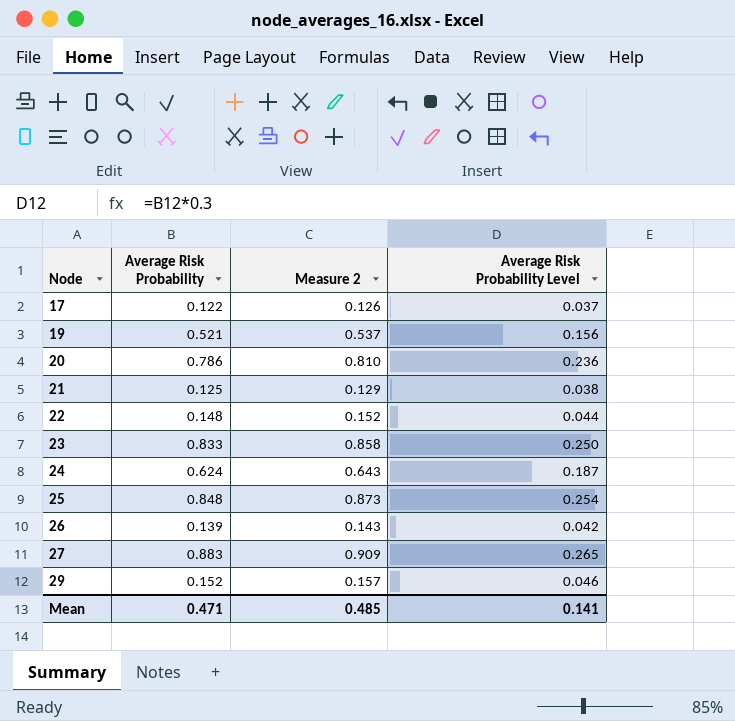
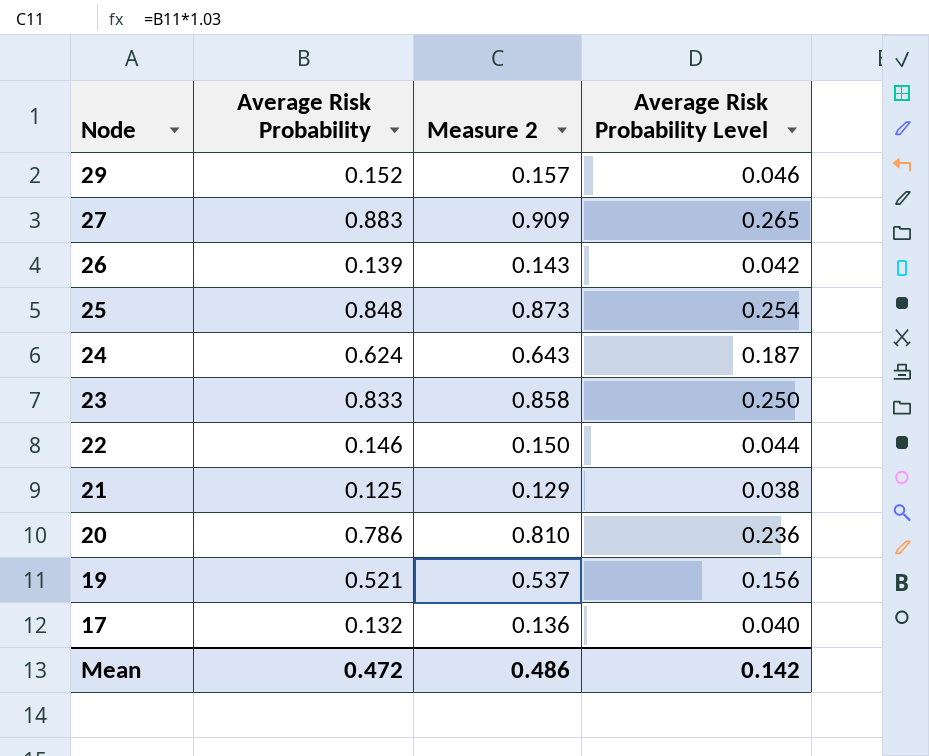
row order: Node ascending -> Node descending
22 | Average Risk Probability: 0.148 -> 0.146
22 | Measure 2: 0.152 -> 0.150
17 | Average Risk Probability: 0.122 -> 0.132
17 | Measure 2: 0.126 -> 0.136
17 | Average Risk Probability Level: 0.037 -> 0.040
Mean | Average Risk Probability: 0.471 -> 0.472
Mean | Measure 2: 0.485 -> 0.486
Mean | Average Risk Probability Level: 0.141 -> 0.142

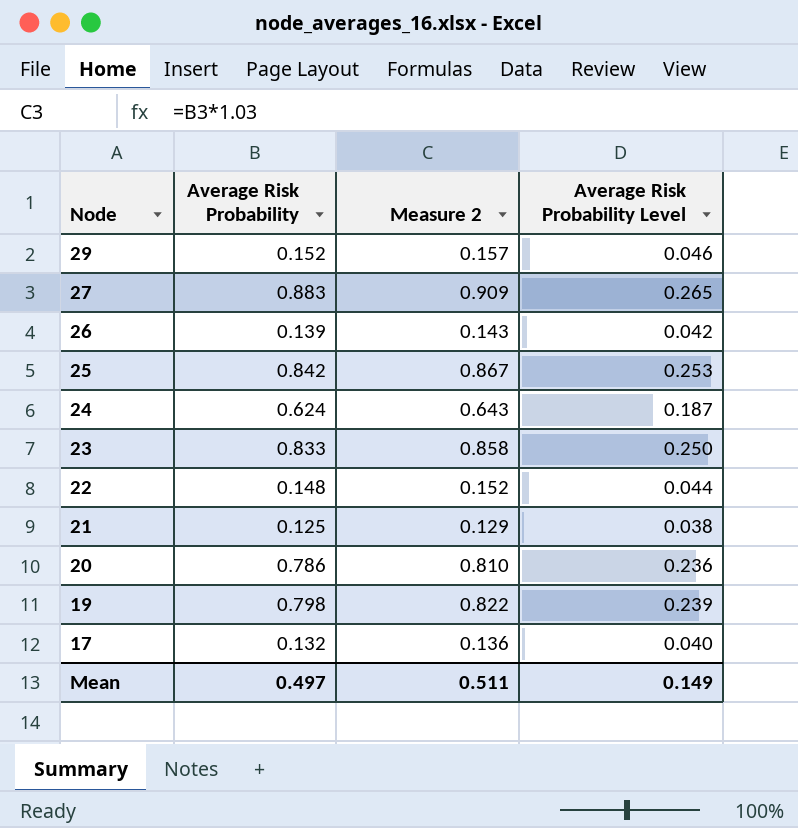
25 | Average Risk Probability: 0.848 -> 0.842
25 | Measure 2: 0.873 -> 0.867
25 | Average Risk Probability Level: 0.254 -> 0.253
22 | Average Risk Probability: 0.146 -> 0.148
22 | Measure 2: 0.150 -> 0.152
19 | Average Risk Probability: 0.521 -> 0.798
19 | Measure 2: 0.537 -> 0.822
19 | Average Risk Probability Level: 0.156 -> 0.239
Mean | Average Risk Probability: 0.472 -> 0.497
Mean | Measure 2: 0.486 -> 0.511
Mean | Average Risk Probability Level: 0.142 -> 0.149

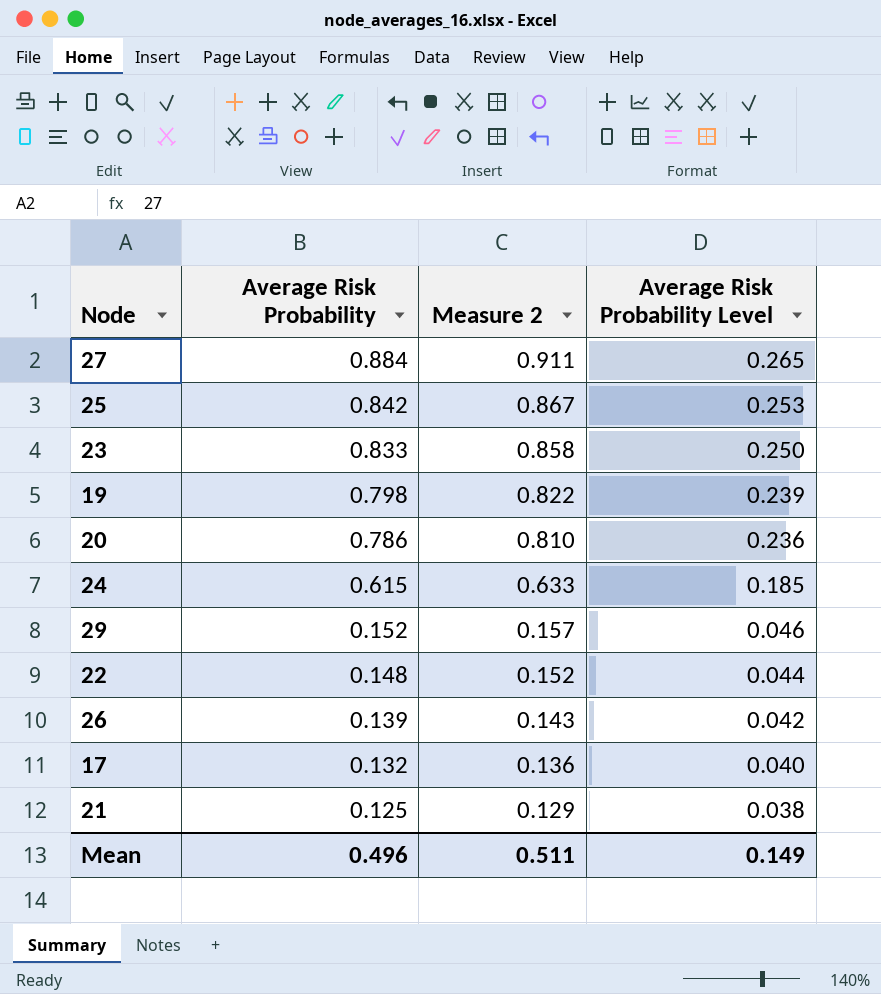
row order: Node descending -> Average Risk Probability descending
27 | Average Risk Probability: 0.883 -> 0.884
27 | Measure 2: 0.909 -> 0.911
24 | Average Risk Probability: 0.624 -> 0.615
24 | Measure 2: 0.643 -> 0.633
24 | Average Risk Probability Level: 0.187 -> 0.185
Mean | Average Risk Probability: 0.497 -> 0.496

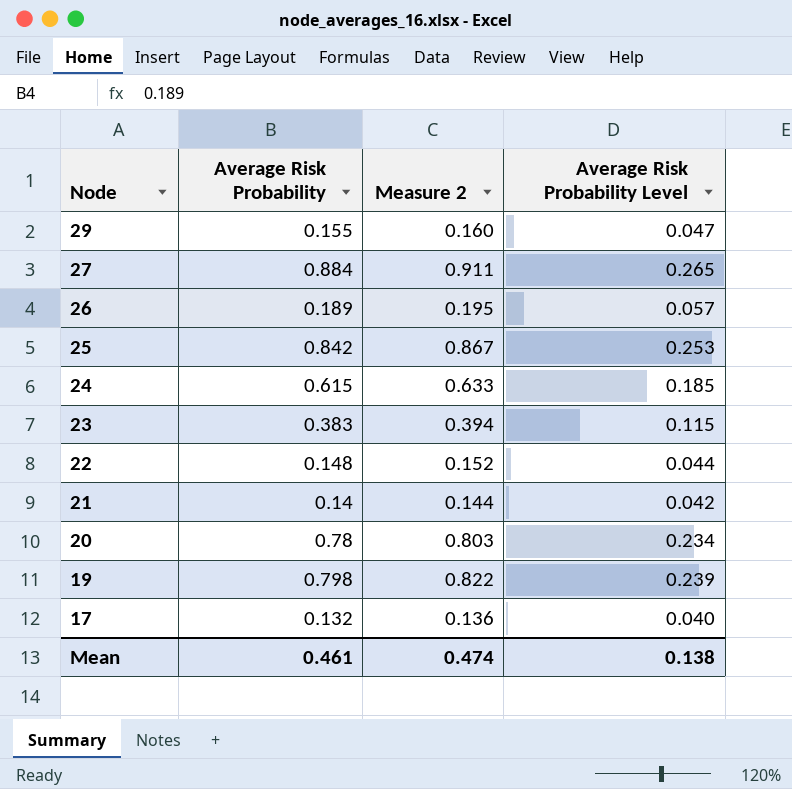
row order: Average Risk Probability descending -> Node descending
29 | Average Risk Probability: 0.152 -> 0.155
29 | Measure 2: 0.157 -> 0.160
29 | Average Risk Probability Level: 0.046 -> 0.047
26 | Average Risk Probability: 0.139 -> 0.189
26 | Measure 2: 0.143 -> 0.195
26 | Average Risk Probability Level: 0.042 -> 0.057
23 | Average Risk Probability: 0.833 -> 0.383
23 | Measure 2: 0.858 -> 0.394
23 | Average Risk Probability Level: 0.250 -> 0.115
21 | Average Risk Probability: 0.125 -> 0.14
21 | Measure 2: 0.129 -> 0.144
21 | Average Risk Probability Level: 0.038 -> 0.042
20 | Average Risk Probability: 0.786 -> 0.78
20 | Measure 2: 0.810 -> 0.803
20 | Average Risk Probability Level: 0.236 -> 0.234
Mean | Average Risk Probability: 0.496 -> 0.461
Mean | Measure 2: 0.511 -> 0.474
Mean | Average Risk Probability Level: 0.149 -> 0.138

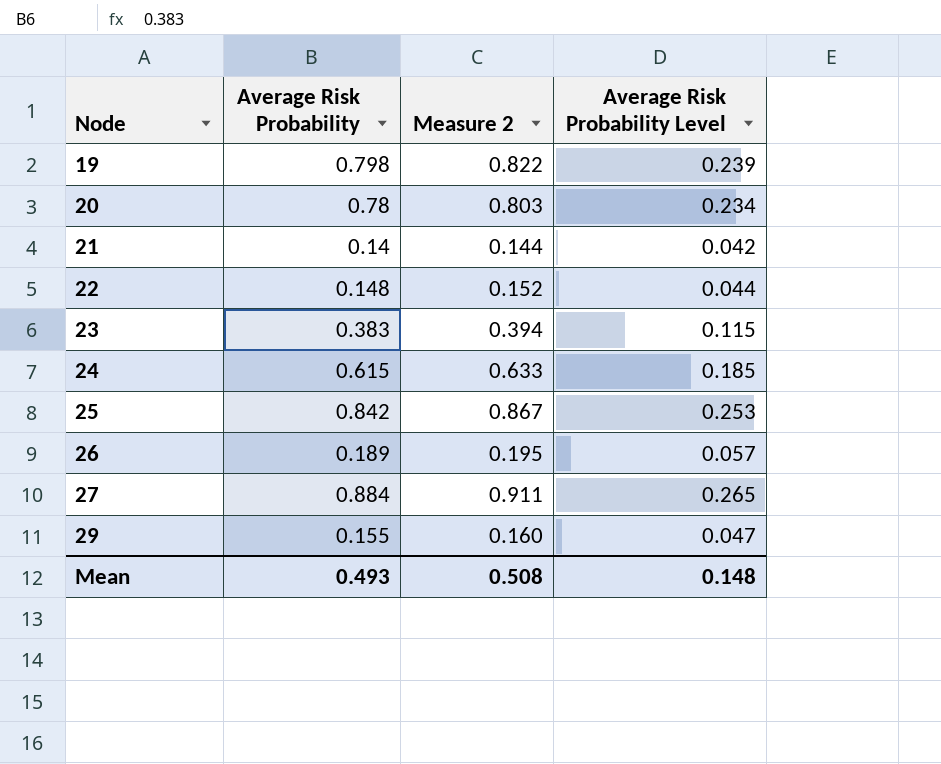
row order: Node descending -> Node ascending
row 17: 0.132 | 0.136 | 0.040 -> none
Mean | Average Risk Probability: 0.461 -> 0.493
Mean | Measure 2: 0.474 -> 0.508
Mean | Average Risk Probability Level: 0.138 -> 0.148

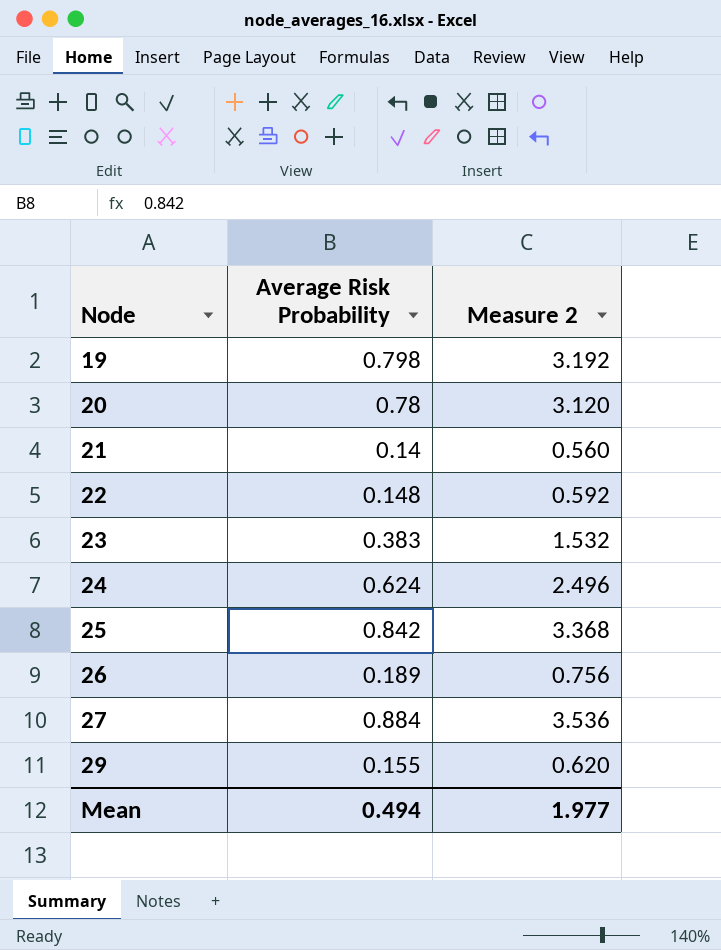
column Average Risk Probability Level | formula: [Average Risk Probability] * 0.3 -> none
column Measure 2 | formula: [Average Risk Probability] * 1.03 -> [Average Risk Probability] * 4
24 | Average Risk Probability: 0.615 -> 0.624
Mean | Average Risk Probability: 0.493 -> 0.494
Mean | Measure 2: 0.508 -> 1.977

